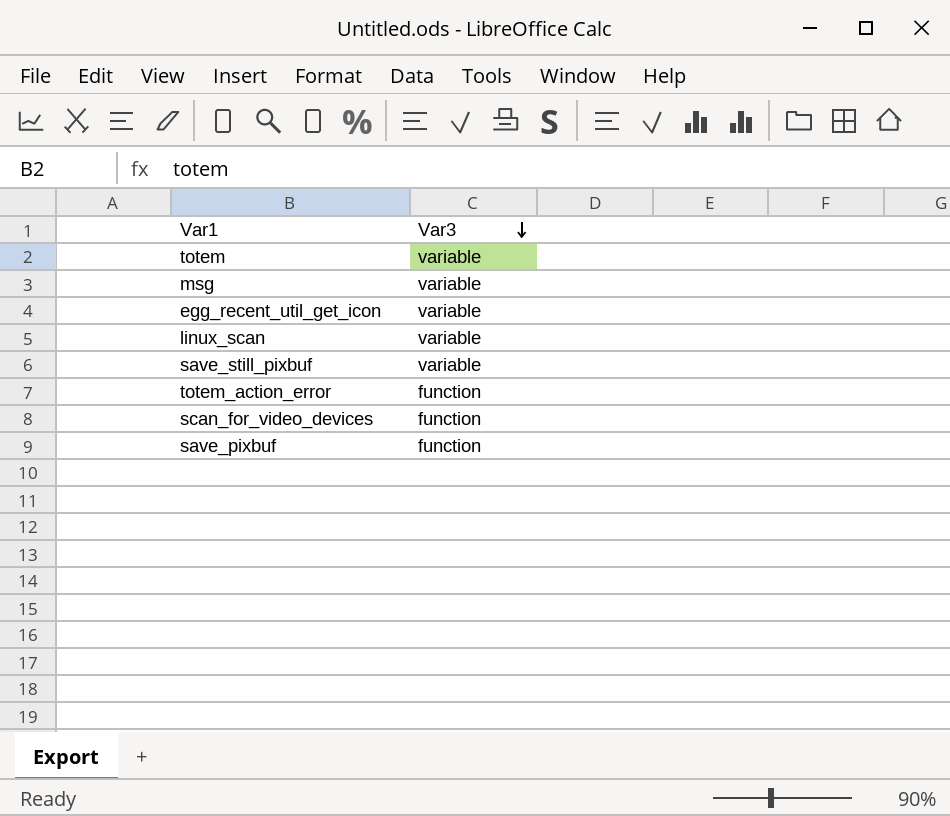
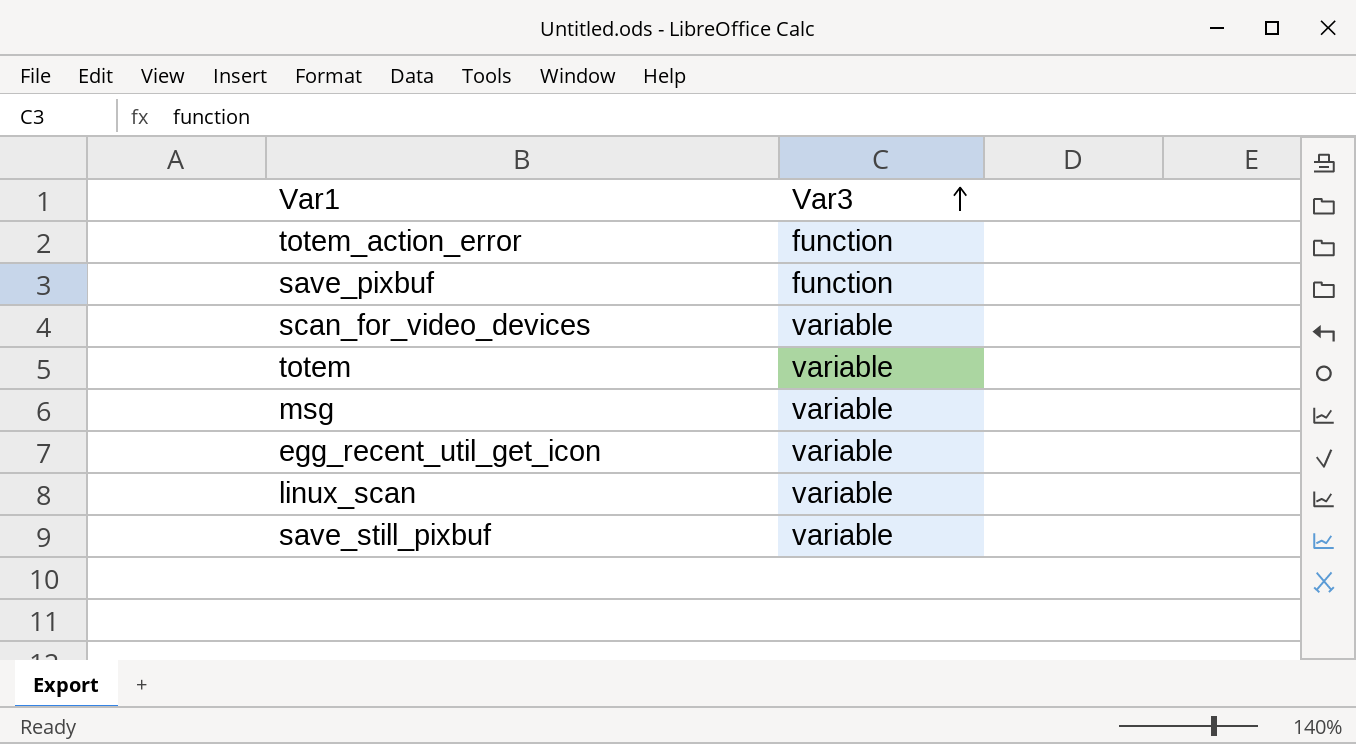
row order: Var3 descending -> Var3 ascending
scan_for_video_devices | Var3: function -> variable

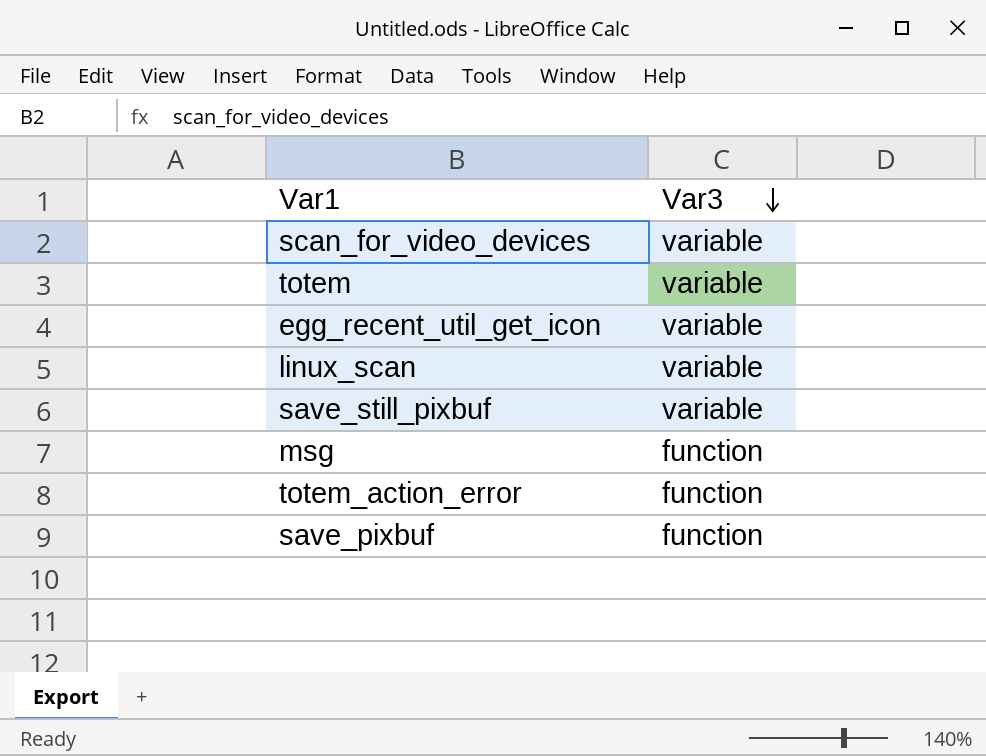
row order: Var3 ascending -> Var3 descending
msg | Var3: variable -> function

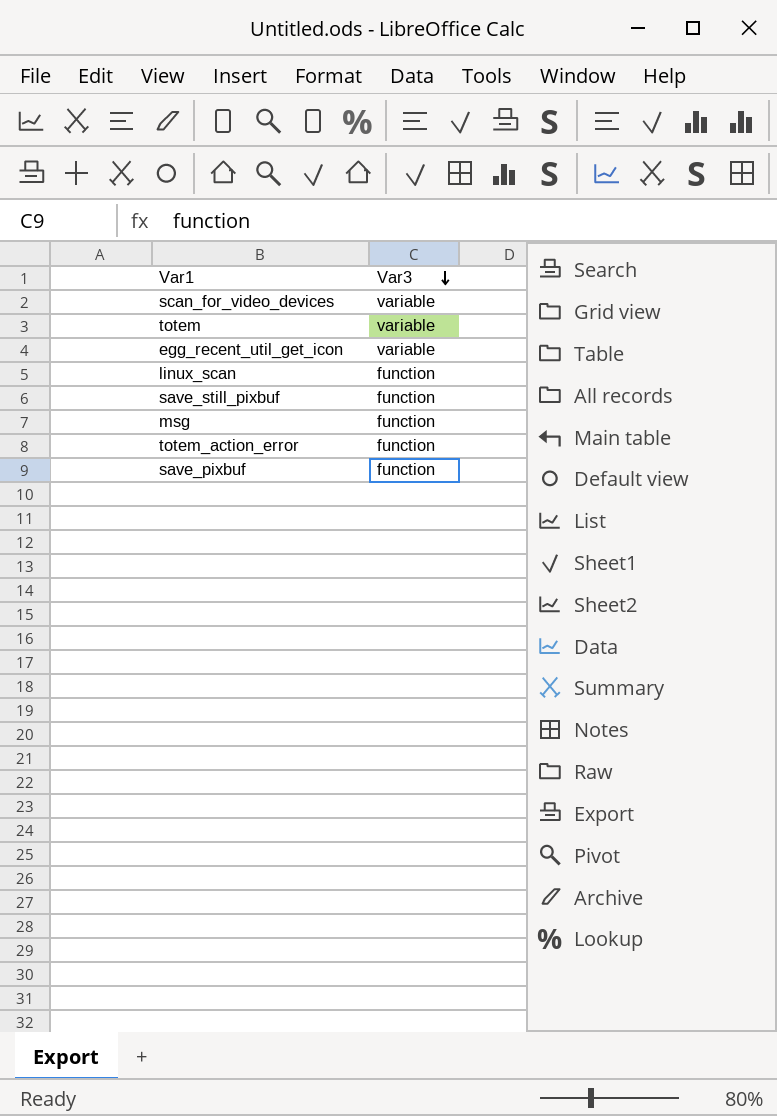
linux_scan | Var3: variable -> function
save_still_pixbuf | Var3: variable -> function

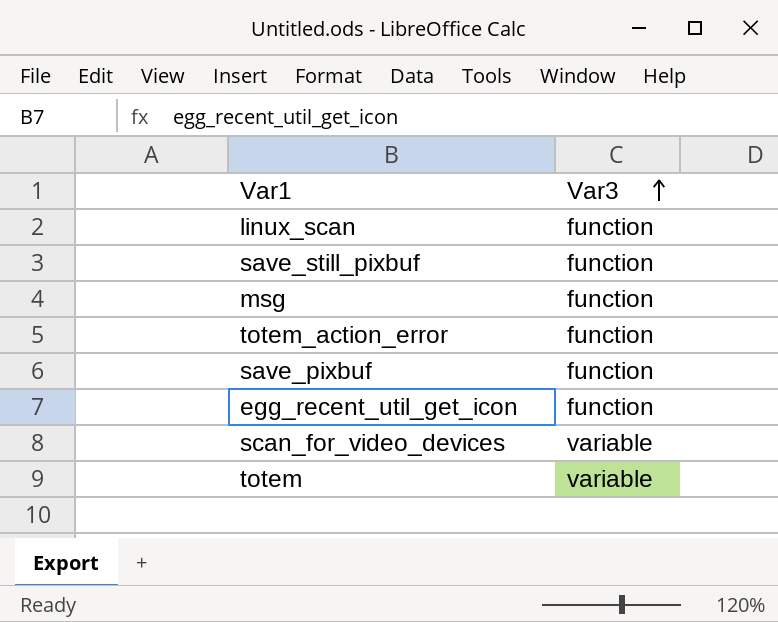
row order: Var3 descending -> Var3 ascending
egg_recent_util_get_icon | Var3: variable -> function

